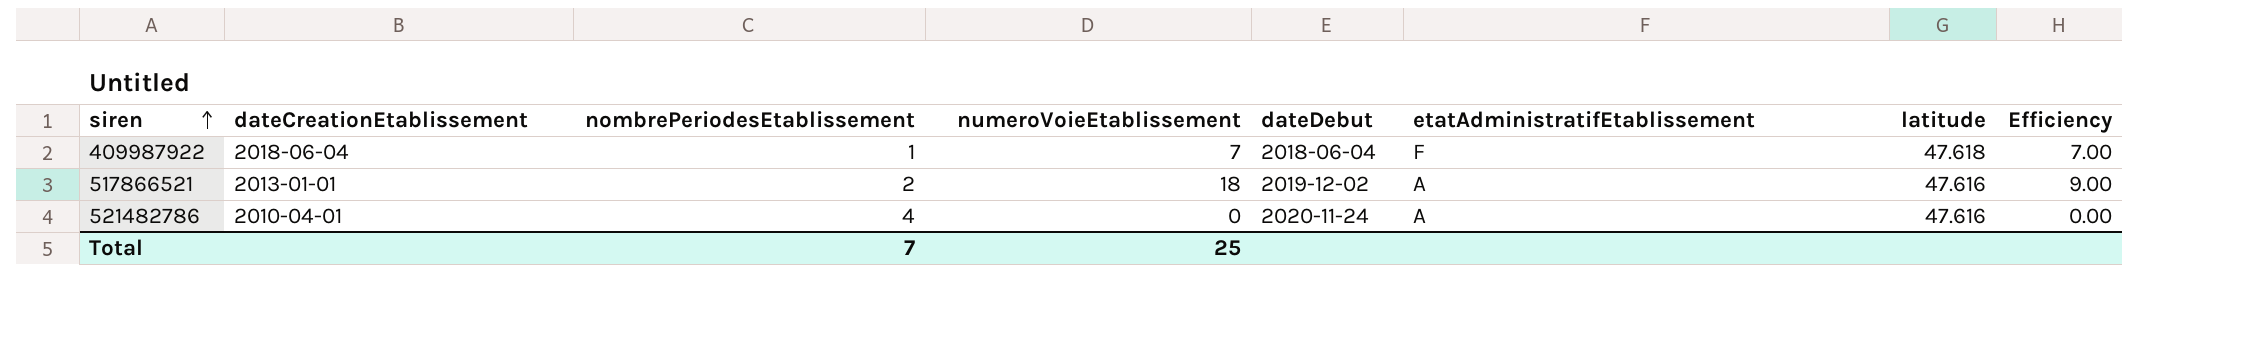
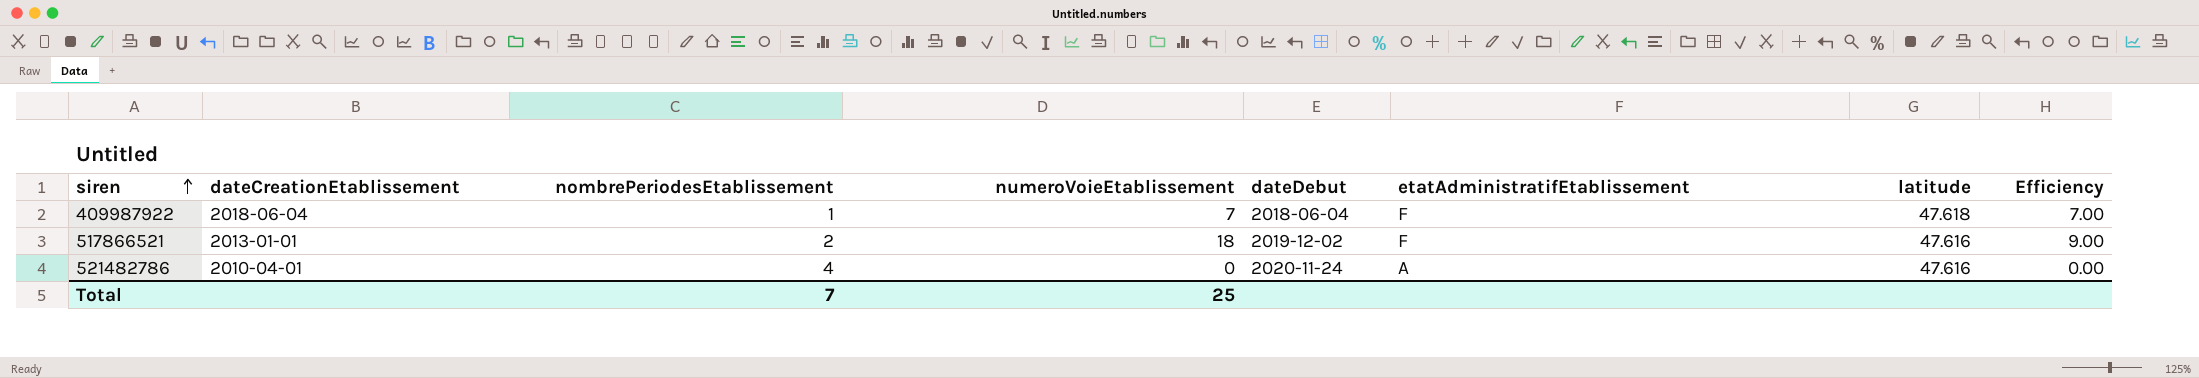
517866521 | etatAdministratifEtablissement: A -> F

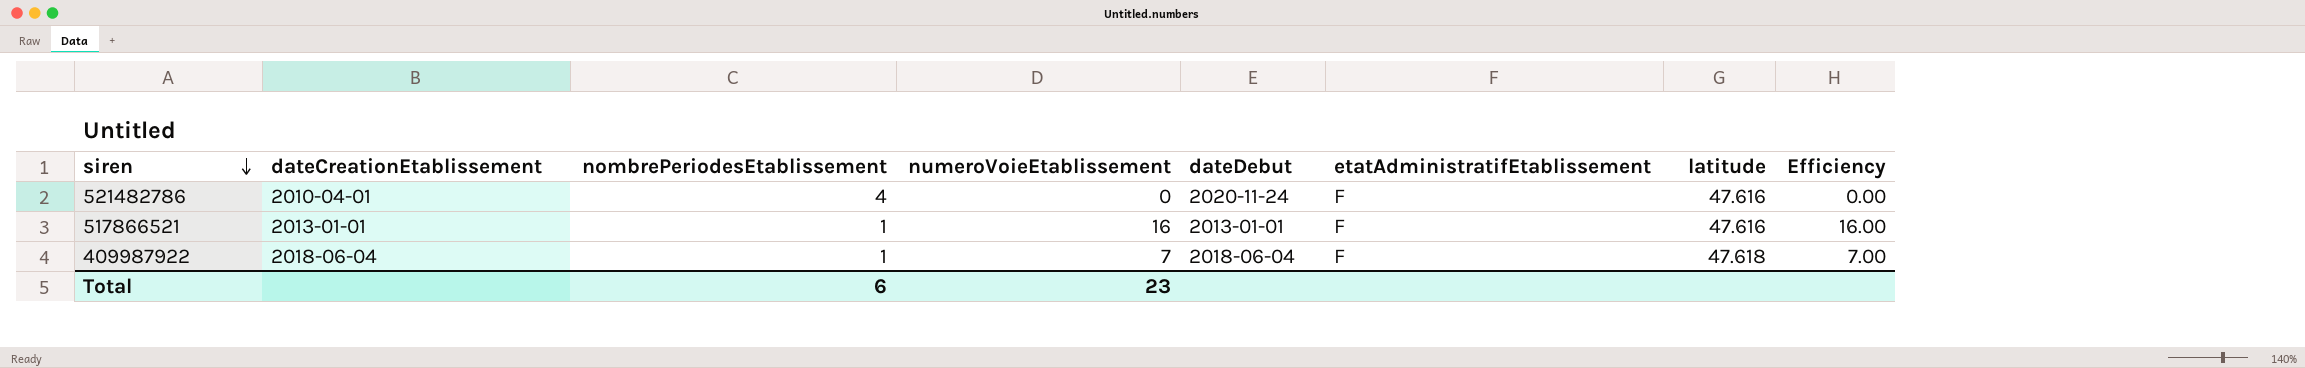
row order: siren ascending -> siren descending
521482786 | etatAdministratifEtablissement: A -> F
517866521 | nombrePeriodesEtablissement: 2 -> 1
517866521 | numeroVoieEtablissement: 18 -> 16
517866521 | dateDebut: 2019-12-02 -> 2013-01-01
517866521 | Efficiency: 9.00 -> 16.00
Total | nombrePeriodesEtablissement: 7 -> 6
Total | numeroVoieEtablissement: 25 -> 23

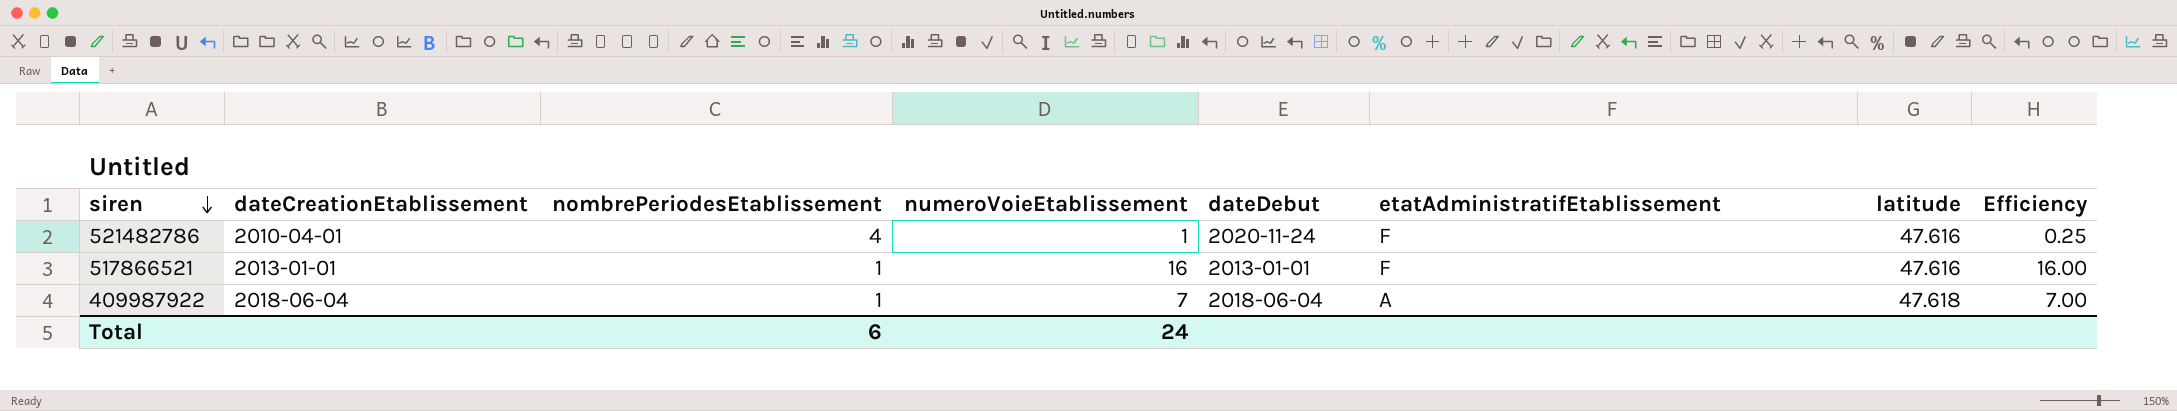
521482786 | numeroVoieEtablissement: 0 -> 1
521482786 | Efficiency: 0.00 -> 0.25
409987922 | etatAdministratifEtablissement: F -> A
Total | numeroVoieEtablissement: 23 -> 24

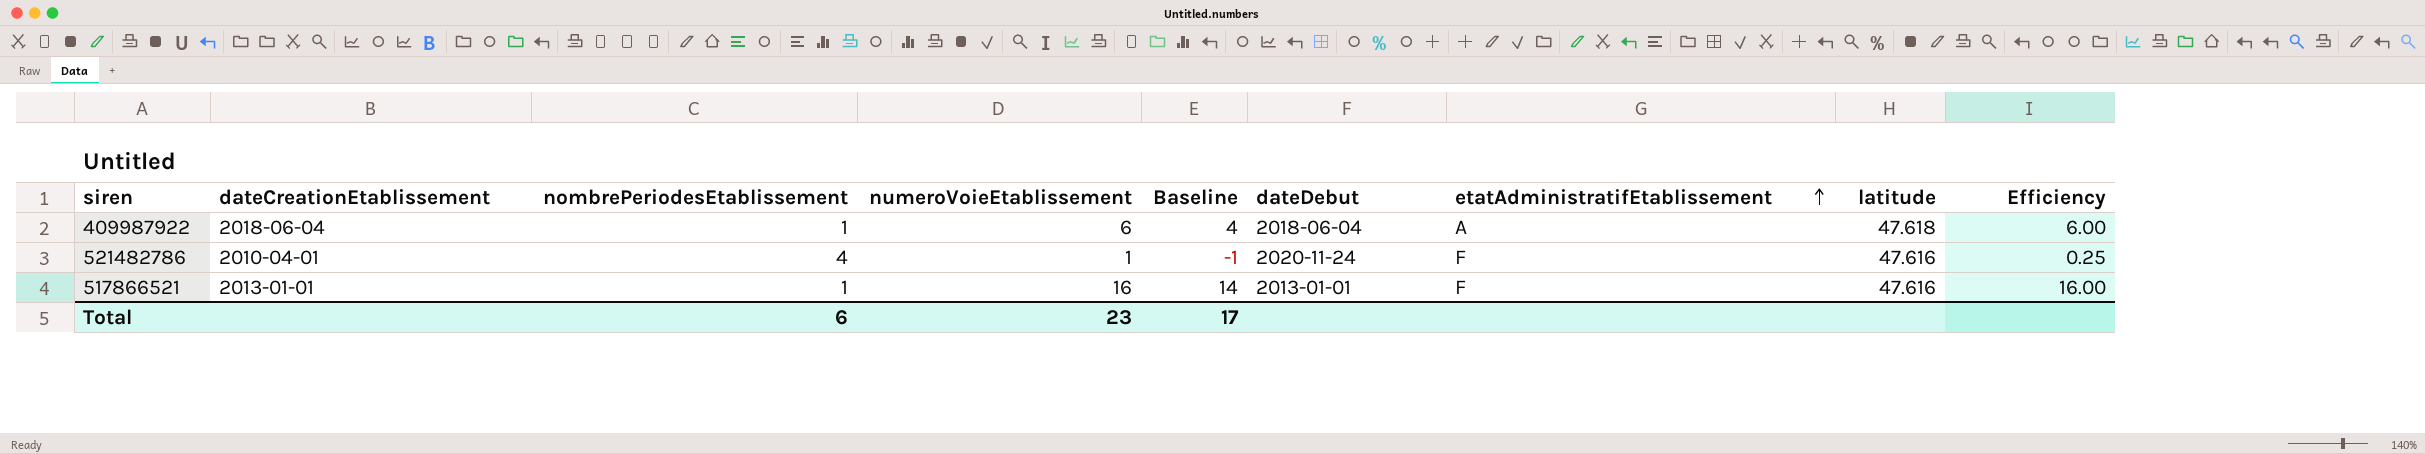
row order: siren descending -> etatAdministratifEtablissement ascending
column Baseline | formula: none -> [numeroVoieEtablissement] - 2
409987922 | numeroVoieEtablissement: 7 -> 6
409987922 | Efficiency: 7.00 -> 6.00
Total | numeroVoieEtablissement: 24 -> 23

